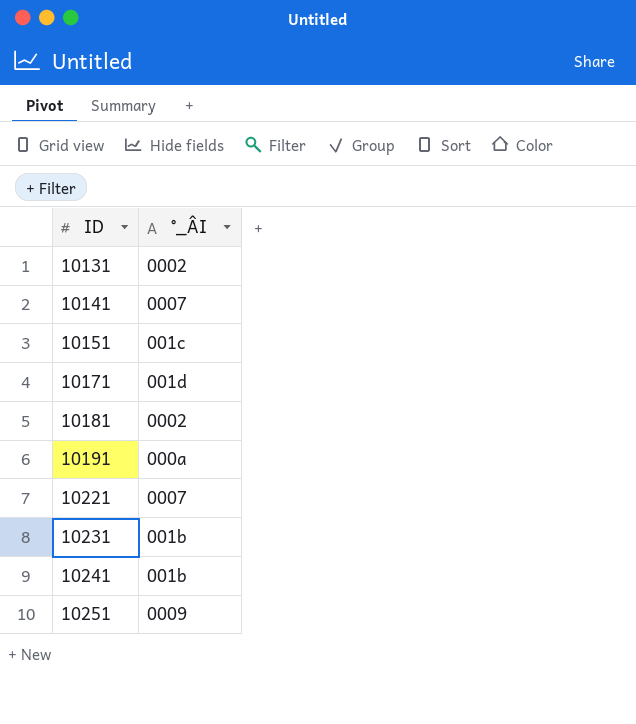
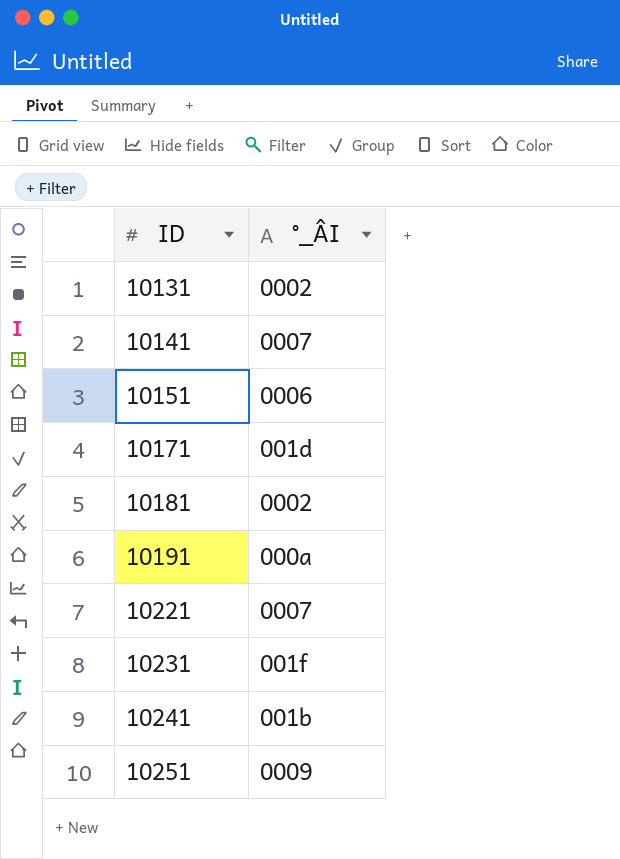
10151 | °_ÂI: 001c -> 0006
10231 | °_ÂI: 001b -> 001f

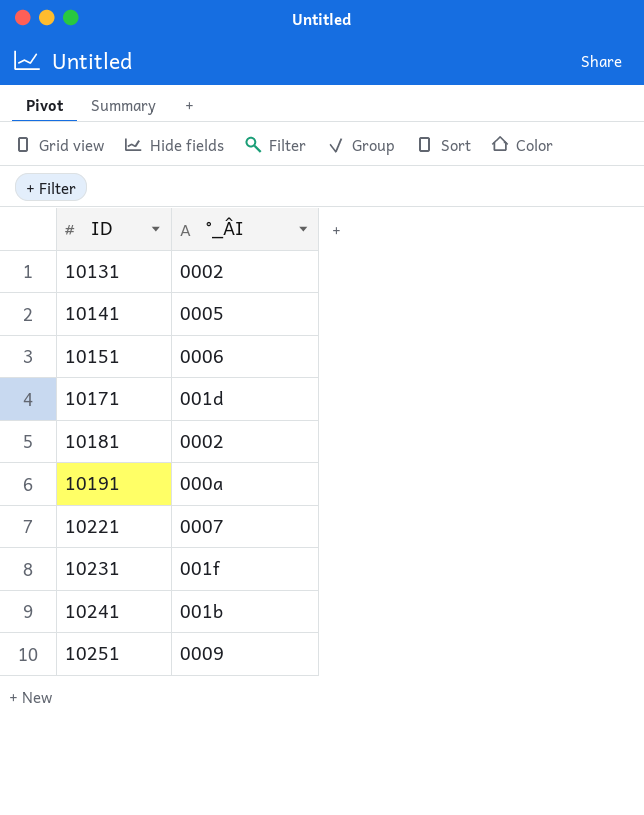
10141 | °_ÂI: 0007 -> 0005

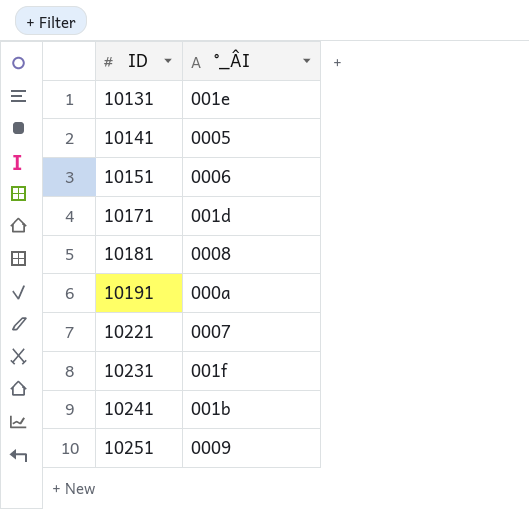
10131 | °_ÂI: 0002 -> 001e
10181 | °_ÂI: 0002 -> 0008

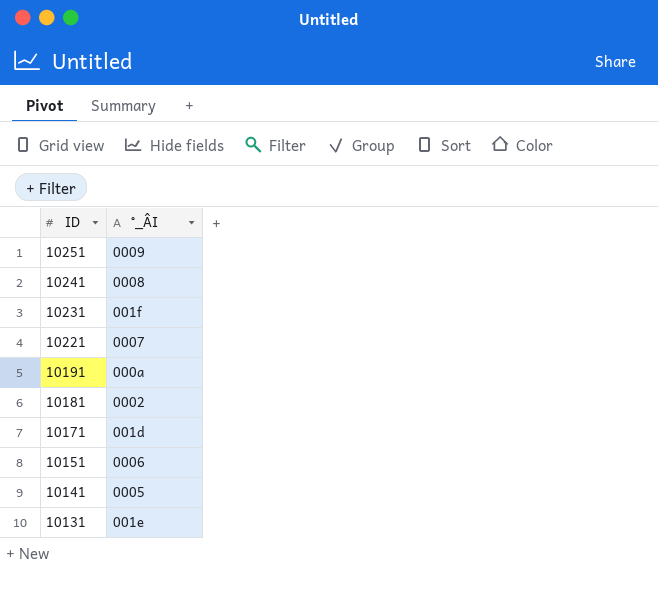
row order: ID ascending -> ID descending
10241 | °_ÂI: 001b -> 0008
10181 | °_ÂI: 0008 -> 0002

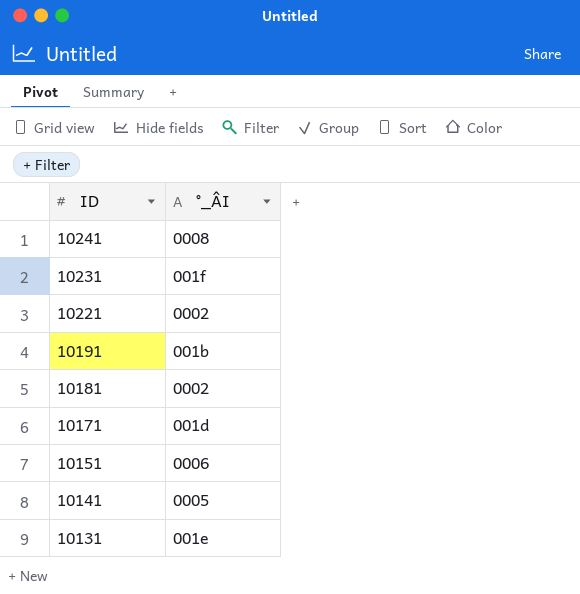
row 10251: 0009 -> none
10221 | °_ÂI: 0007 -> 0002
10191 | °_ÂI: 000a -> 001b

